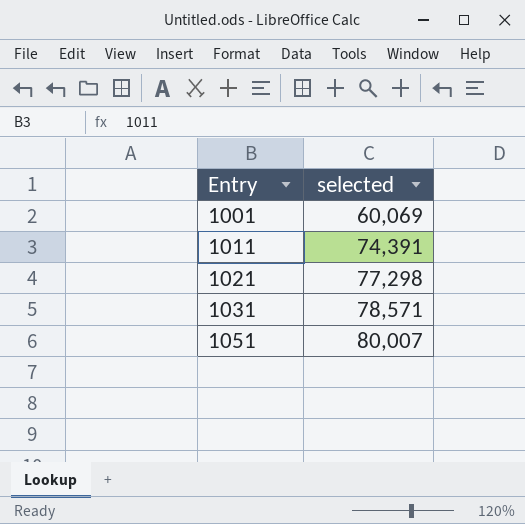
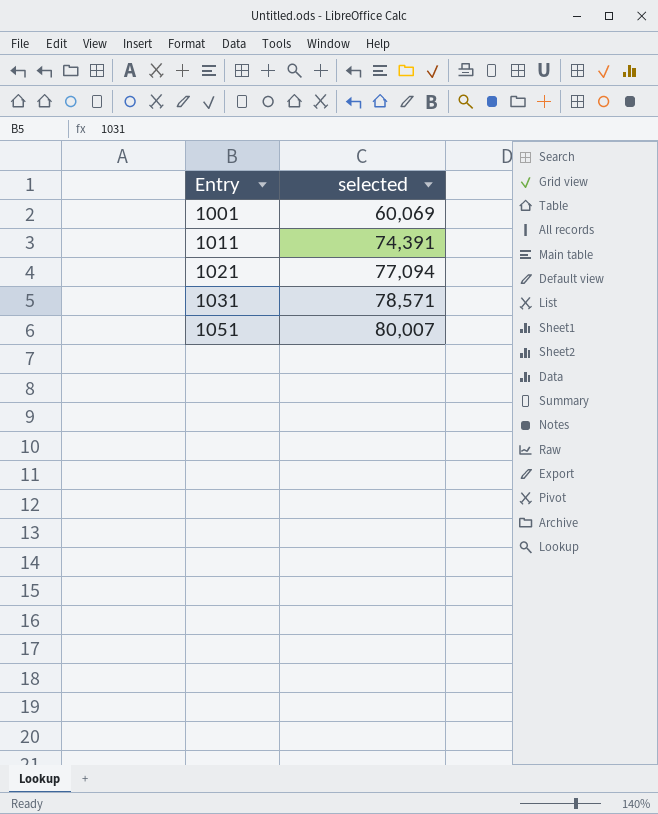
1021 | selected: 77,298 -> 77,094

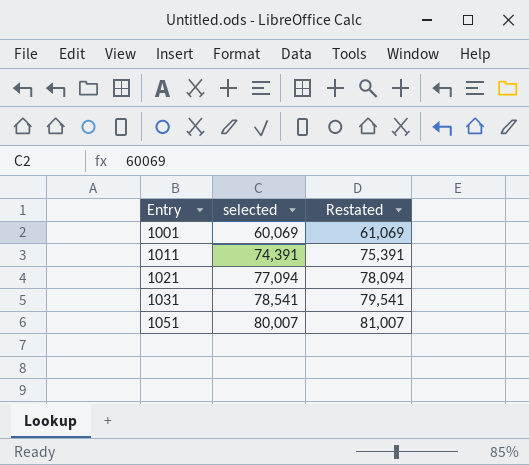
column Restated | formula: none -> [selected] + 1000
1031 | selected: 78,571 -> 78,541

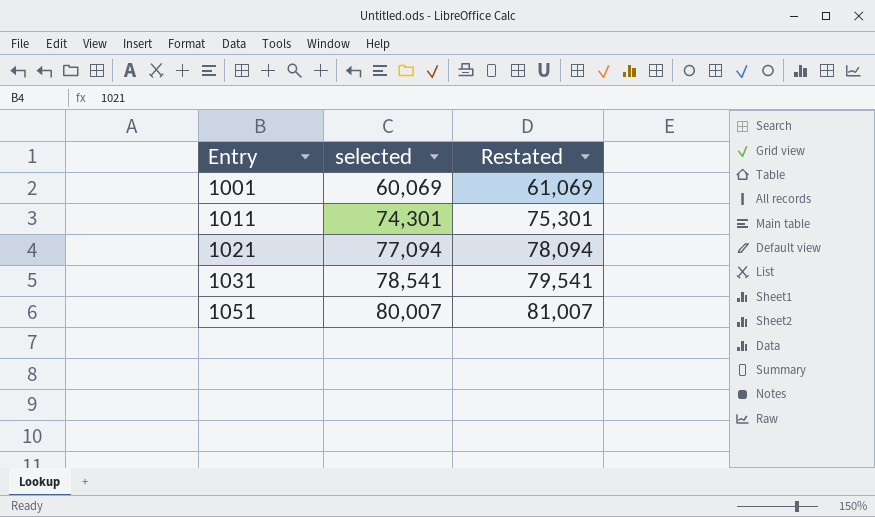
1011 | selected: 74,391 -> 74,301
1011 | Restated: 75,391 -> 75,301

